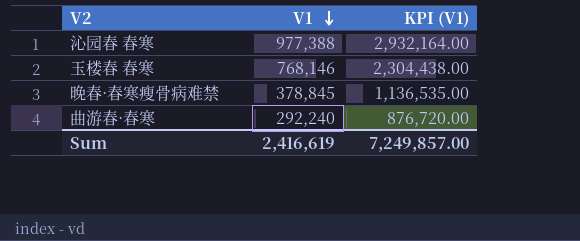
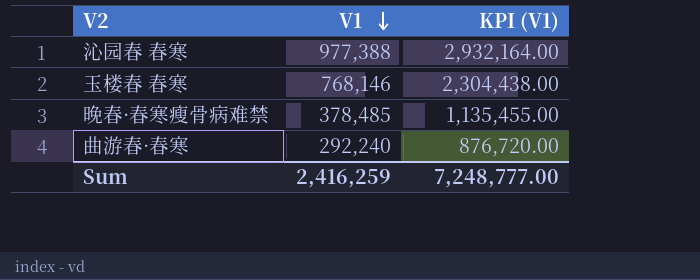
晚春·春寒瘦骨病难禁 | V1: 378,845 -> 378,485
晚春·春寒瘦骨病难禁 | KPI (V1): 1,136,535.00 -> 1,135,455.00
Sum | V1: 2,416,619 -> 2,416,259
Sum | KPI (V1): 7,249,857.00 -> 7,248,777.00

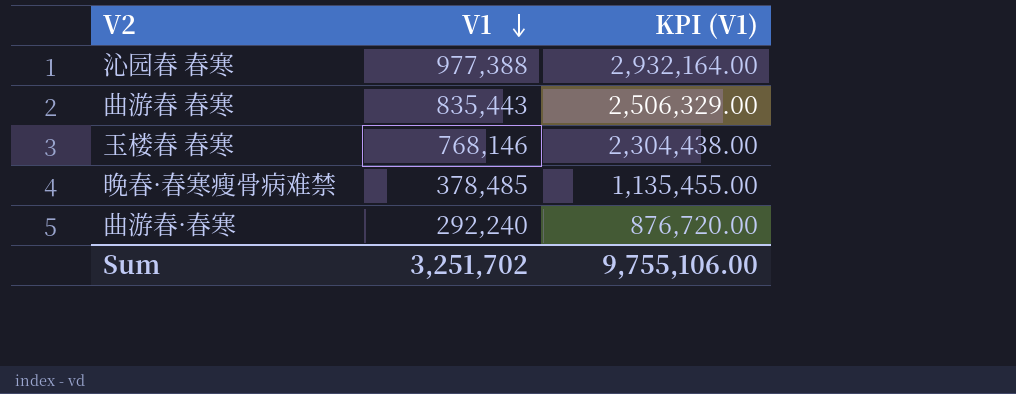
row 曲游春 春寒: none -> 835,443 | 2,506,329.00
Sum | V1: 2,416,259 -> 3,251,702
Sum | KPI (V1): 7,248,777.00 -> 9,755,106.00

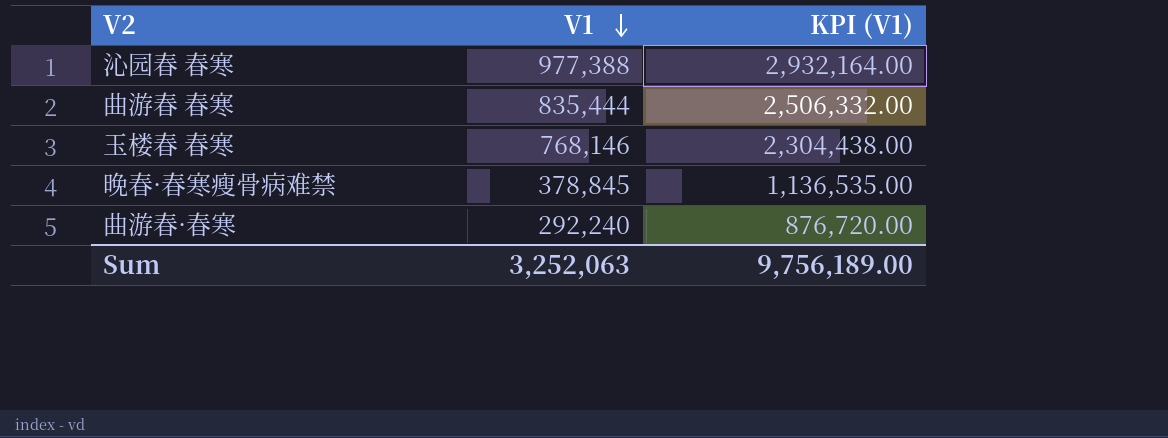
曲游春 春寒 | V1: 835,443 -> 835,444
曲游春 春寒 | KPI (V1): 2,506,329.00 -> 2,506,332.00
晚春·春寒瘦骨病难禁 | V1: 378,485 -> 378,845
晚春·春寒瘦骨病难禁 | KPI (V1): 1,135,455.00 -> 1,136,535.00
Sum | V1: 3,251,702 -> 3,252,063
Sum | KPI (V1): 9,755,106.00 -> 9,756,189.00

